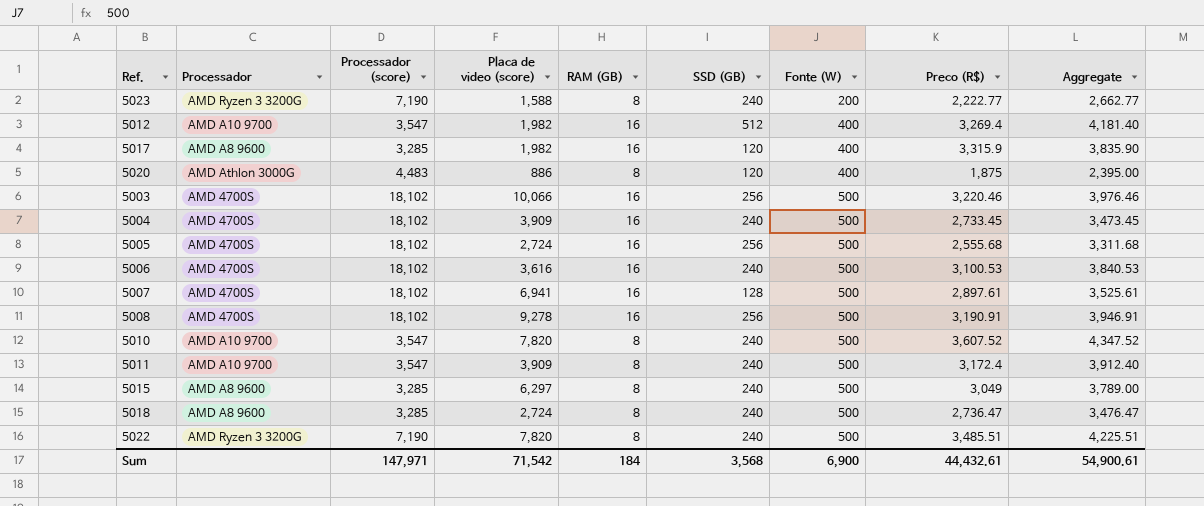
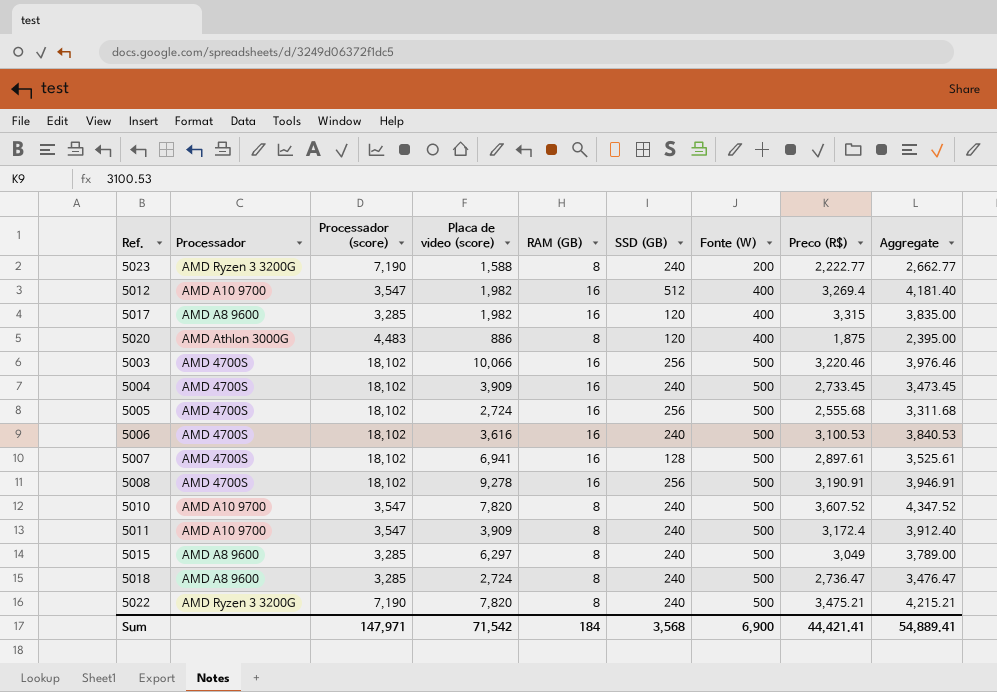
5017 | Preco (R$): 3,315.9 -> 3,315
5017 | Aggregate: 3,835.90 -> 3,835.00
5022 | Preco (R$): 3,485.51 -> 3,475.21
5022 | Aggregate: 4,225.51 -> 4,215.21
Sum | Preco (R$): 44,432.61 -> 44,421.41
Sum | Aggregate: 54,900.61 -> 54,889.41

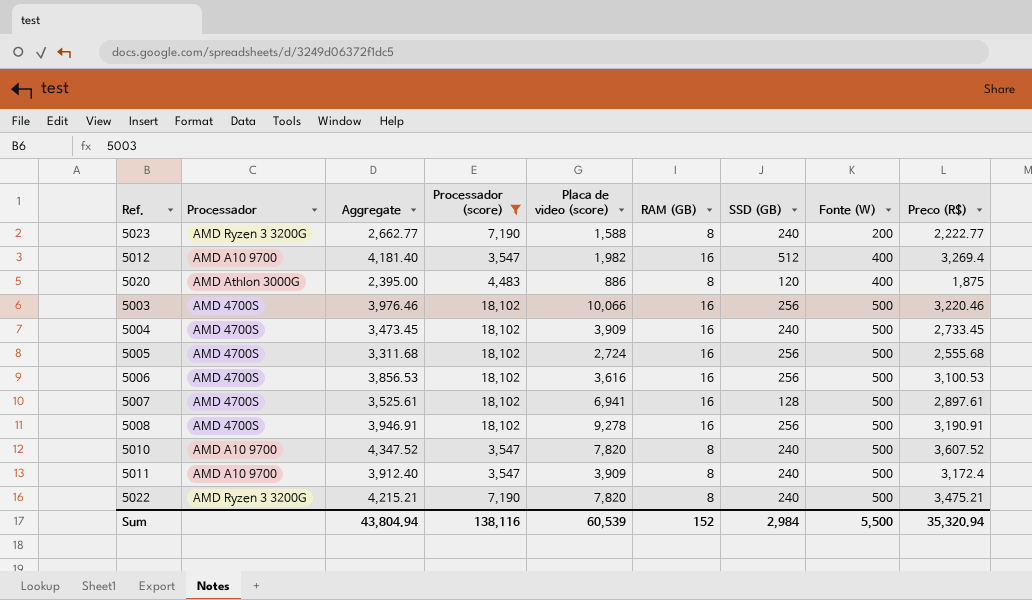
filter: none -> Processador (score) != 3,285
column Aggregate | position: 9 -> 3
5006 | Aggregate: 3,840.53 -> 3,856.53
5006 | SSD (GB): 240 -> 256
Sum | Aggregate: 54,889.41 -> 43,804.94
Sum | Processador (score): 147,971 -> 138,116
Sum | Placa de video (score): 71,542 -> 60,539
Sum | RAM (GB): 184 -> 152
Sum | SSD (GB): 3,568 -> 2,984
Sum | Fonte (W): 6,900 -> 5,500
Sum | Preco (R$): 44,421.41 -> 35,320.94

